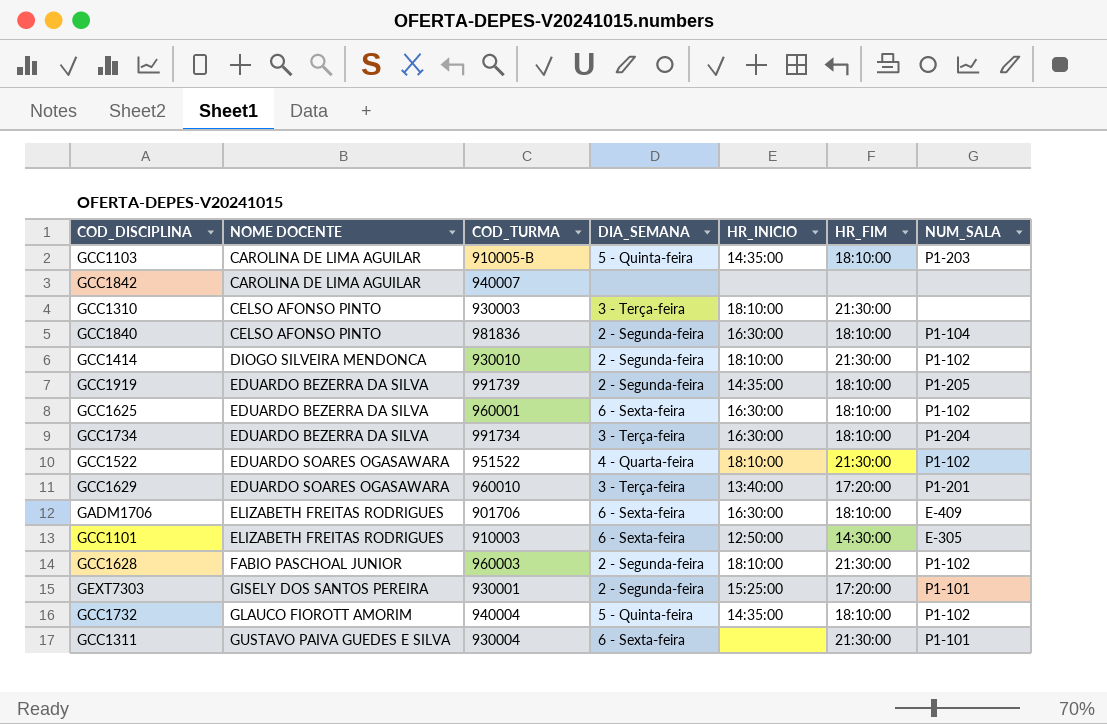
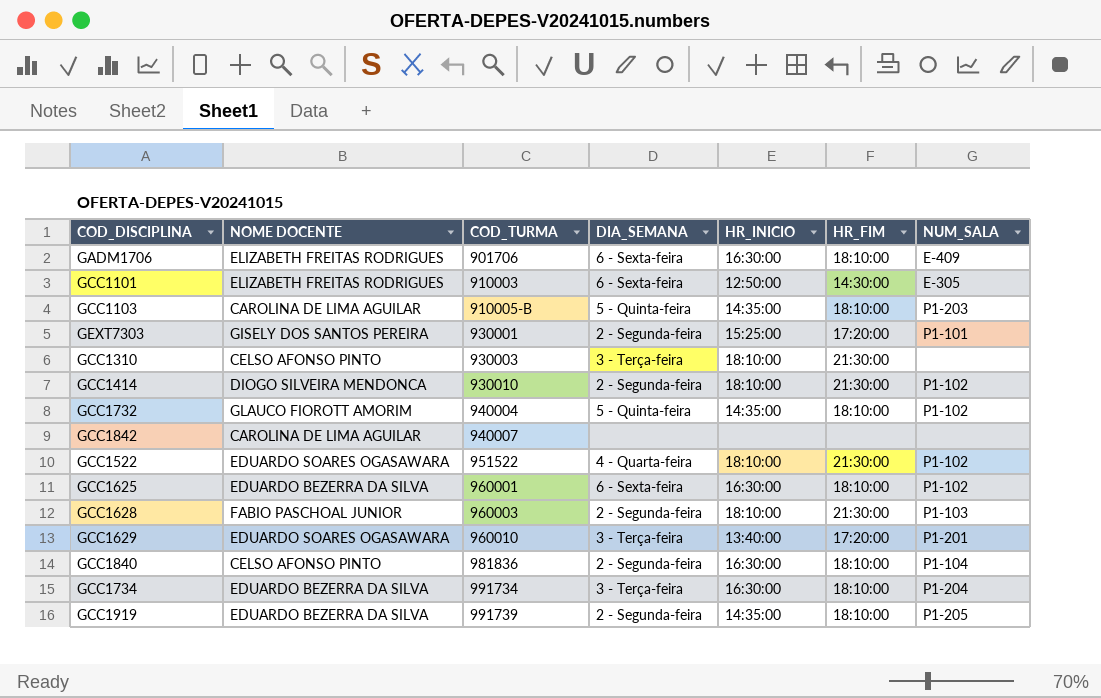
row order: NOME DOCENTE ascending -> COD_TURMA ascending
row GCC1311: GUSTAVO PAIVA GUEDES E SILVA | 930004 | 6 - Sexta-feira | none | 21:30:00 | P1-101 -> none
GCC1628 | NUM_SALA: P1-102 -> P1-103

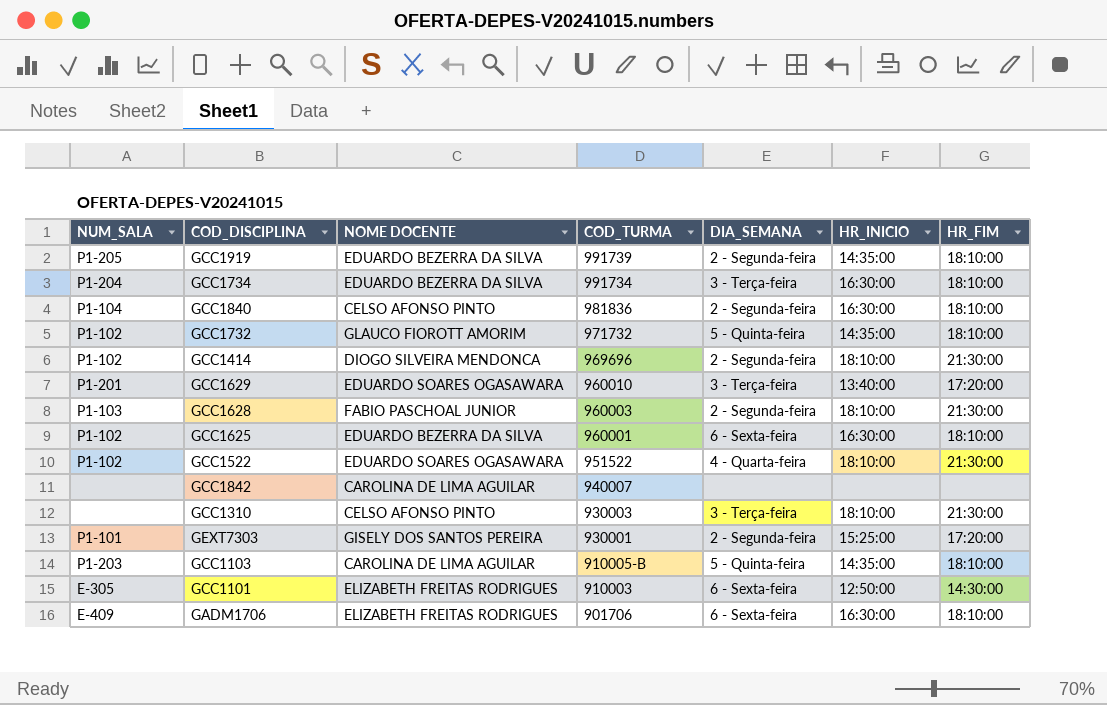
row order: COD_TURMA ascending -> COD_TURMA descending
column NUM_SALA | position: 7 -> 1
GCC1732 | COD_TURMA: 940004 -> 971732
GCC1414 | COD_TURMA: 930010 -> 969696

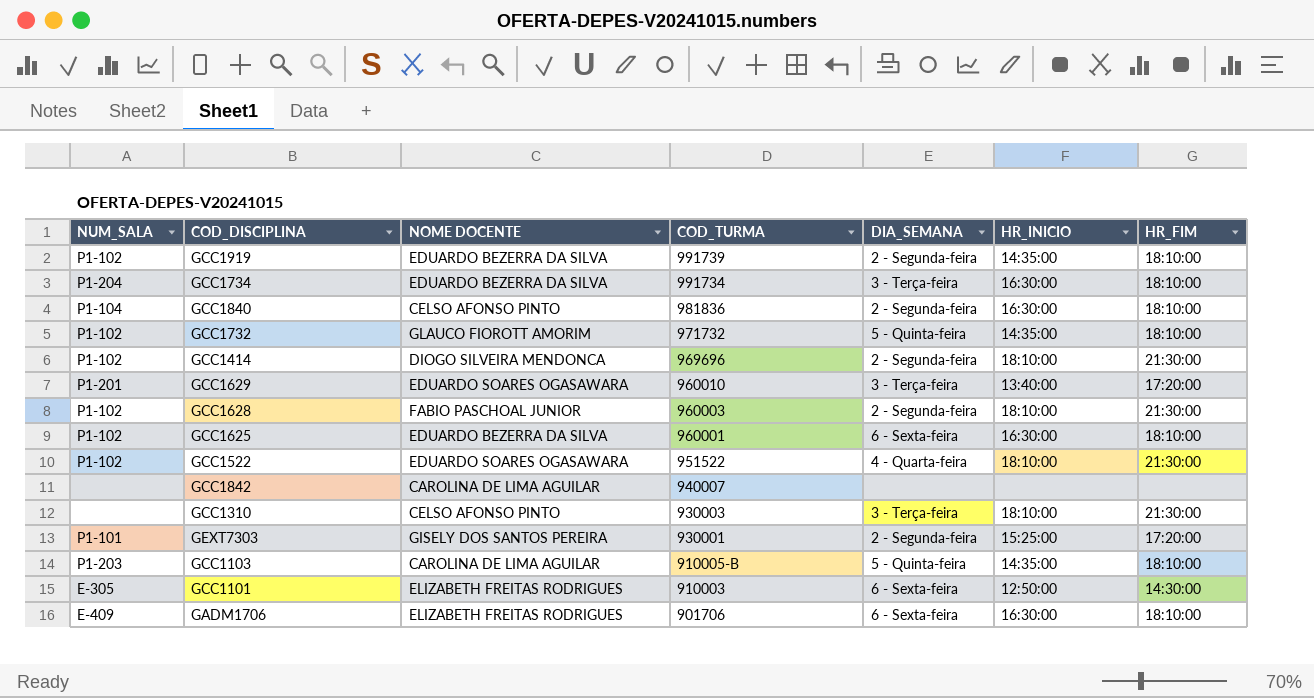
GCC1919 | NUM_SALA: P1-205 -> P1-102
GCC1628 | NUM_SALA: P1-103 -> P1-102

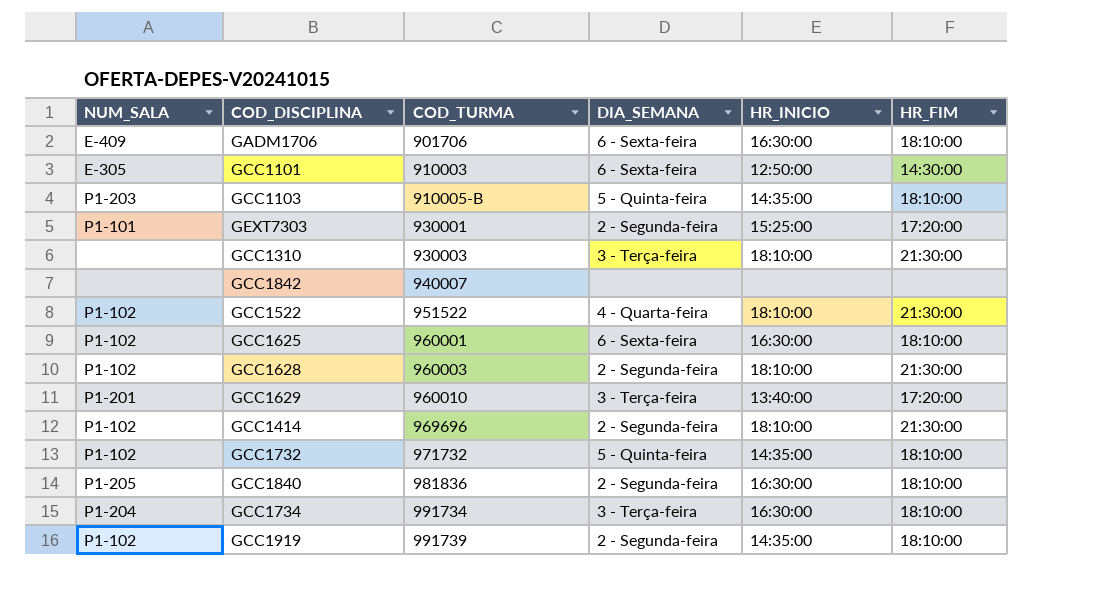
row order: COD_TURMA descending -> COD_TURMA ascending
column NOME DOCENTE | position: 3 -> none
GCC1840 | NUM_SALA: P1-104 -> P1-205

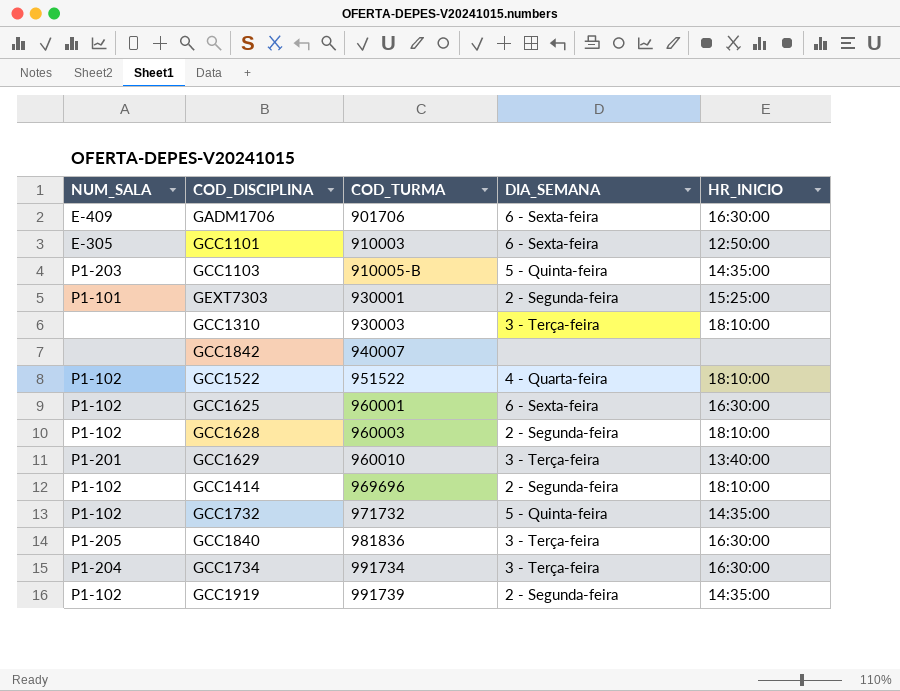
column HR_FIM | position: 6 -> none
GCC1840 | DIA_SEMANA: 2 - Segunda-feira -> 3 - Terça-feira

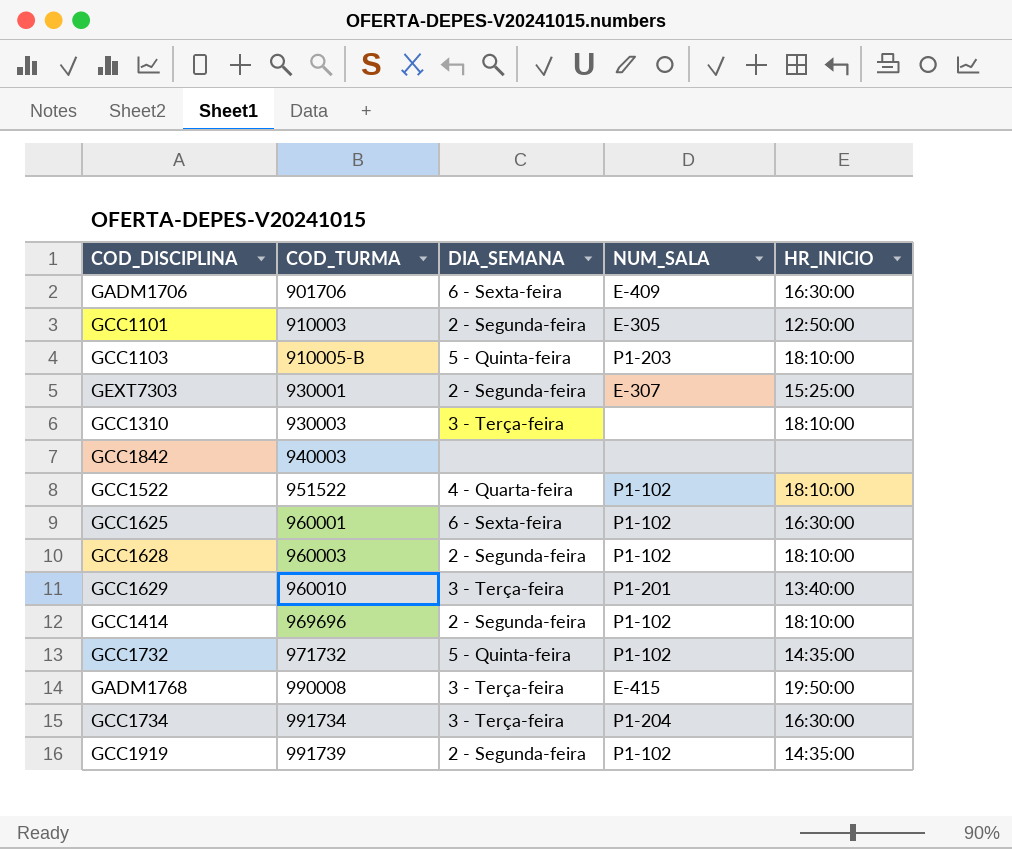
column NUM_SALA | position: 1 -> 4
row GCC1840: P1-205 | 981836 | 3 - Terça-feira | 16:30:00 -> none
GCC1101 | DIA_SEMANA: 6 - Sexta-feira -> 2 - Segunda-feira
GCC1103 | HR_INICIO: 14:35:00 -> 18:10:00
GEXT7303 | NUM_SALA: P1-101 -> E-307
GCC1842 | COD_TURMA: 940007 -> 940003
row GADM1768: none -> 990008 | 3 - Terça-feira | E-415 | 19:50:00

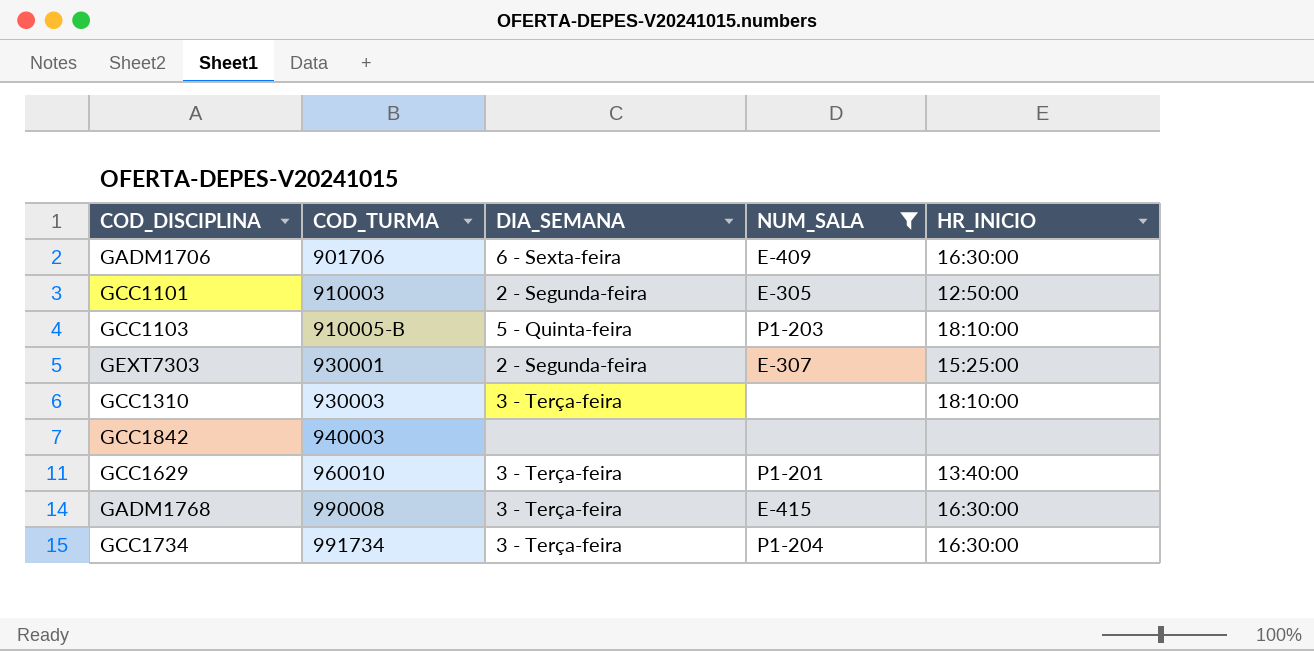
filter: none -> NUM_SALA != P1-102
GADM1768 | HR_INICIO: 19:50:00 -> 16:30:00

